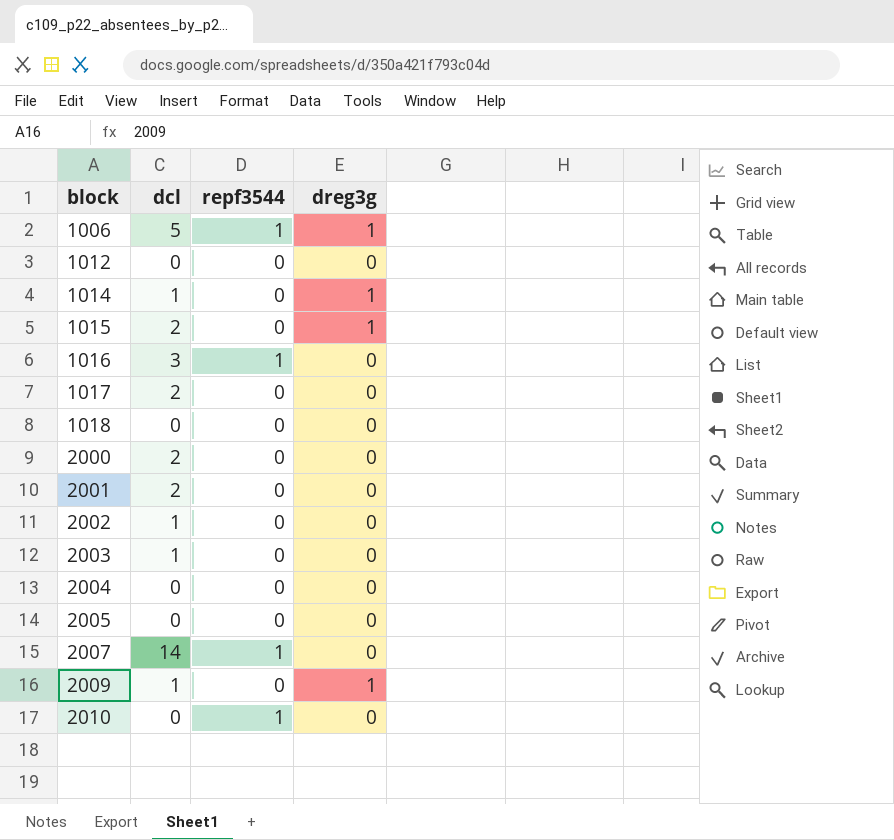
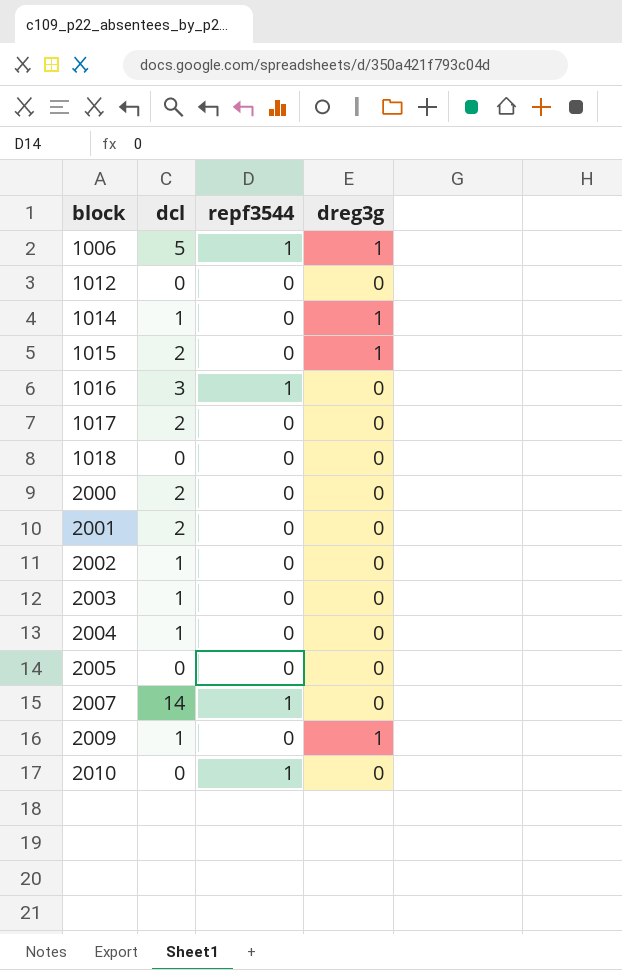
2004 | dcl: 0 -> 1

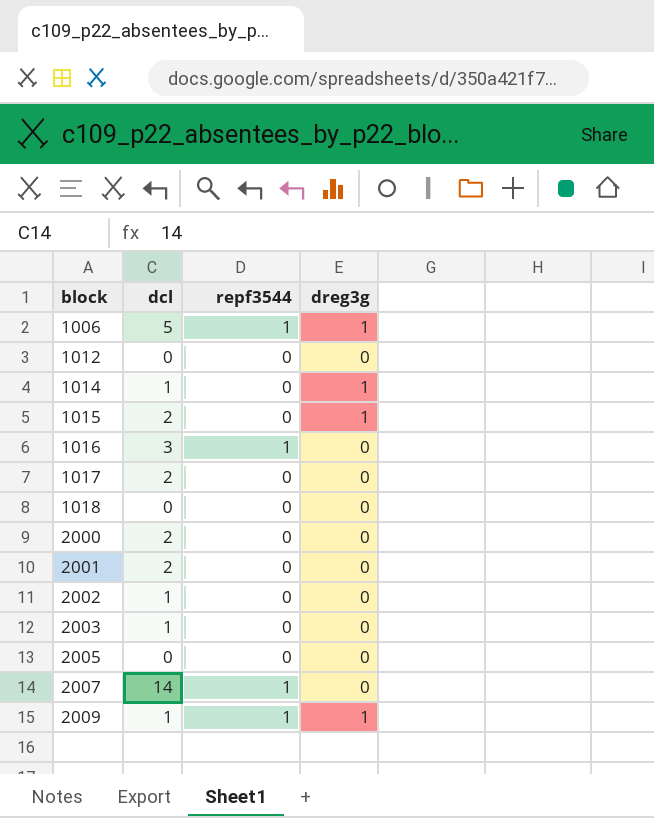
row 2004: 1 | 0 | 0 -> none
row 2010: 0 | 1 | 0 -> none
2009 | repf3544: 0 -> 1

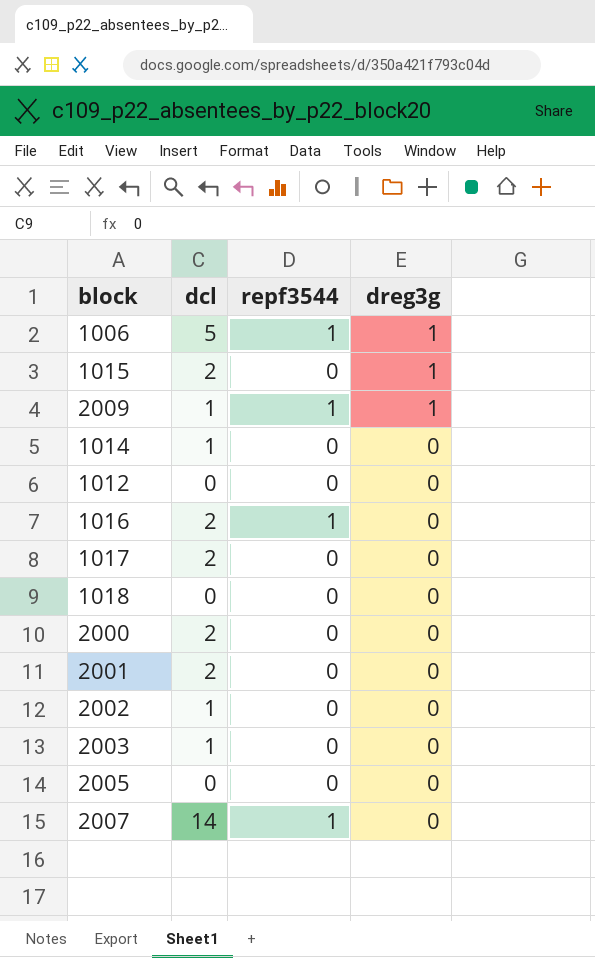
row order: block ascending -> dreg3g descending
1014 | dreg3g: 1 -> 0
1016 | dcl: 3 -> 2

